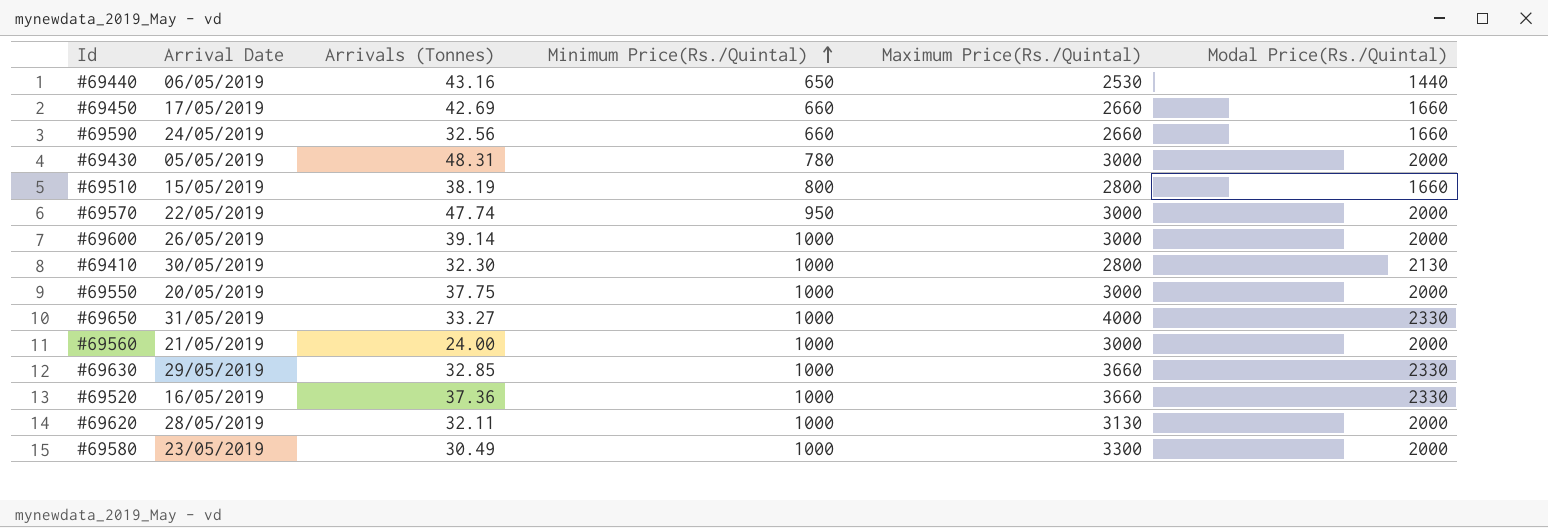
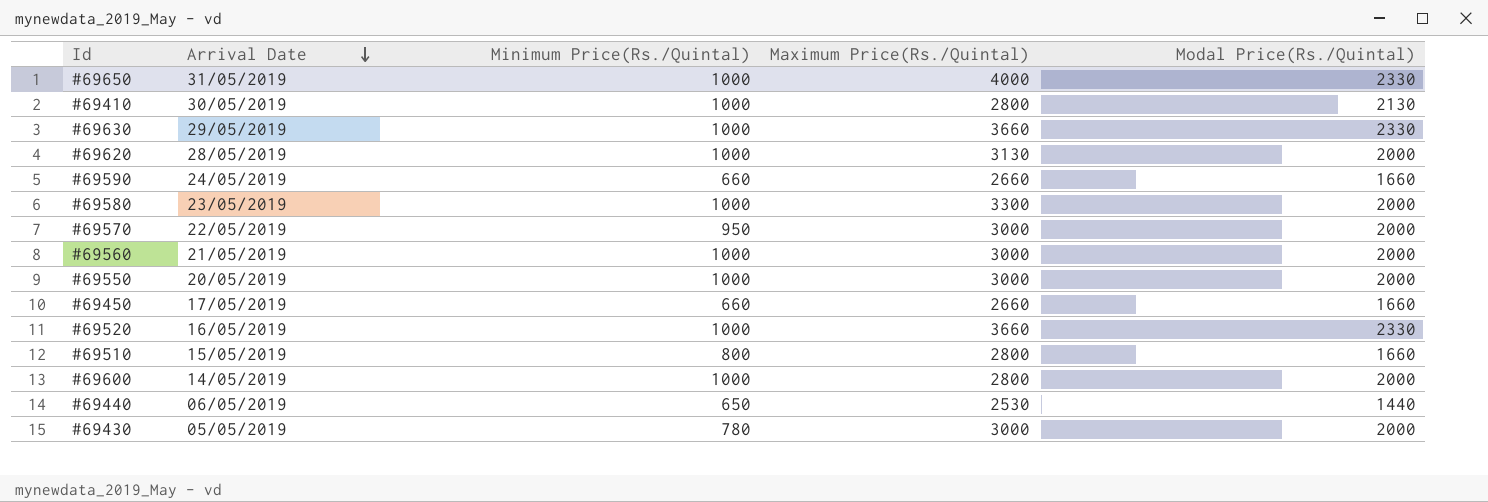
row order: Minimum Price(Rs./Quintal) ascending -> Arrival Date descending
column Arrivals (Tonnes) | position: 3 -> none
#69600 | Arrival Date: 26/05/2019 -> 14/05/2019
#69600 | Maximum Price(Rs./Quintal): 3000 -> 2800

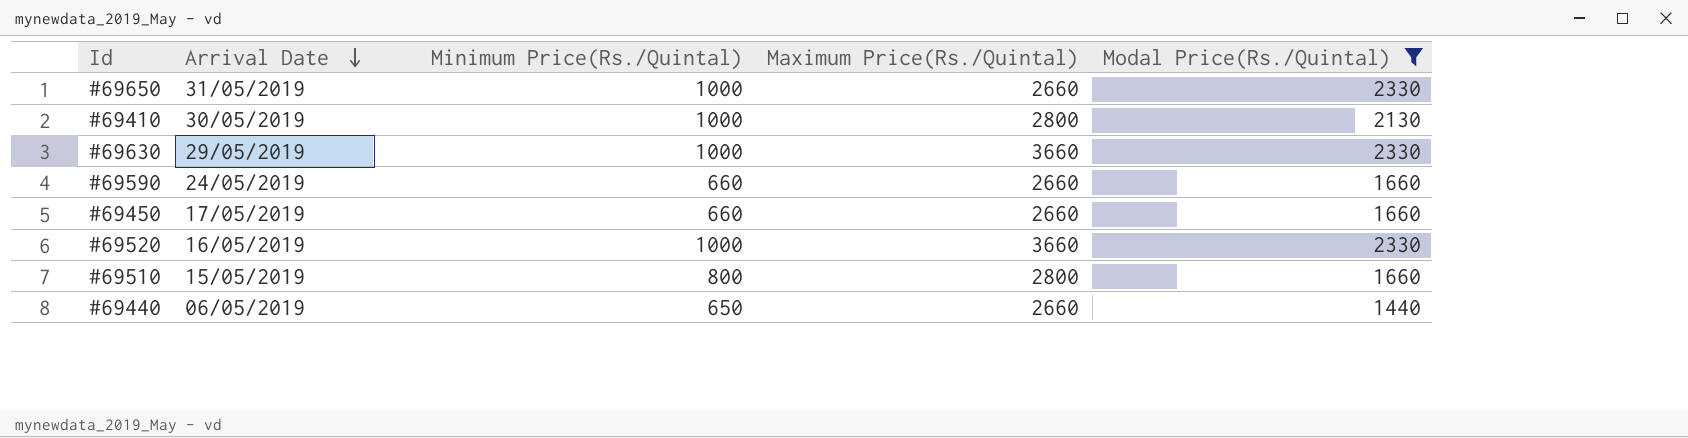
filter: none -> Modal Price(Rs./Quintal) != 2000
#69650 | Maximum Price(Rs./Quintal): 4000 -> 2660
#69440 | Maximum Price(Rs./Quintal): 2530 -> 2660

